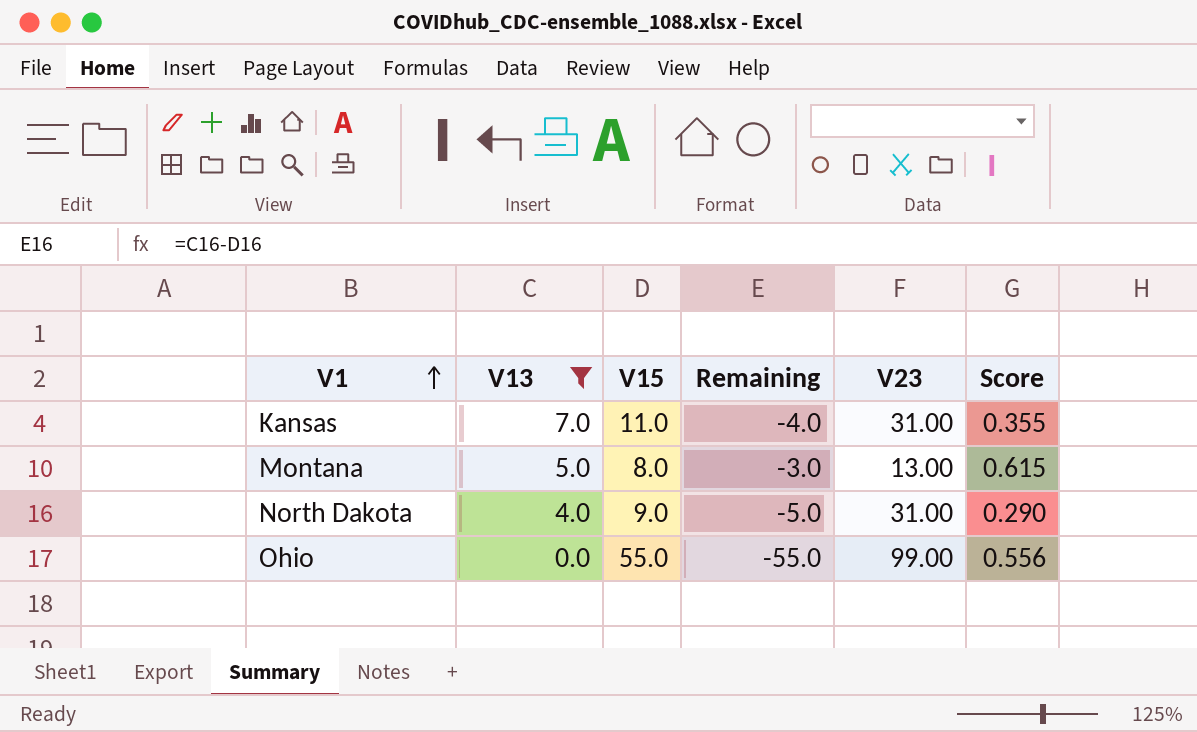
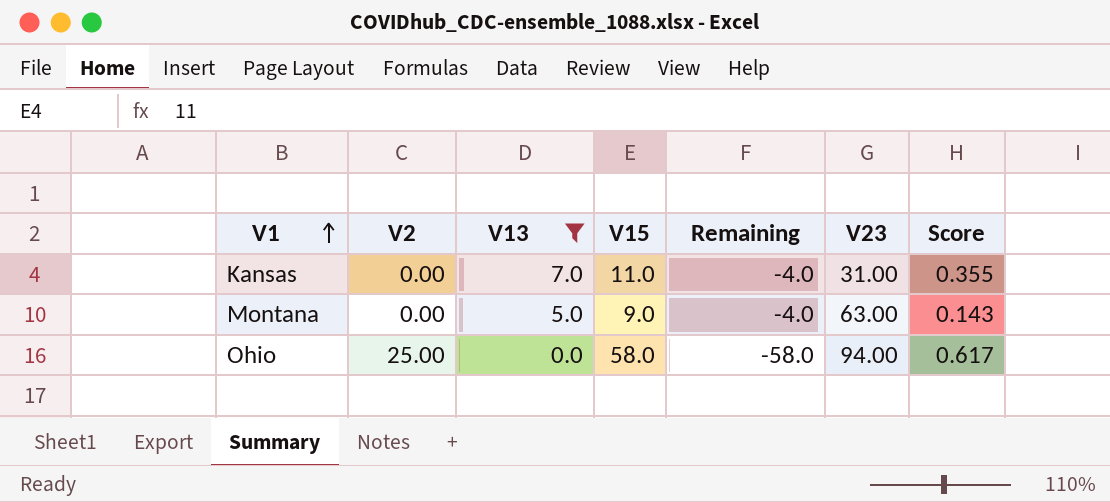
column V2 | position: none -> 2
row North Dakota: 4.0 | 9.0 | -5.0 | 31.00 | 0.290 -> none
Montana | V15: 8.0 -> 9.0
Montana | Remaining: -3.0 -> -4.0
Montana | V23: 13.00 -> 63.00
Montana | Score: 0.615 -> 0.143
Ohio | V15: 55.0 -> 58.0
Ohio | Remaining: -55.0 -> -58.0
Ohio | V23: 99.00 -> 94.00
Ohio | Score: 0.556 -> 0.617

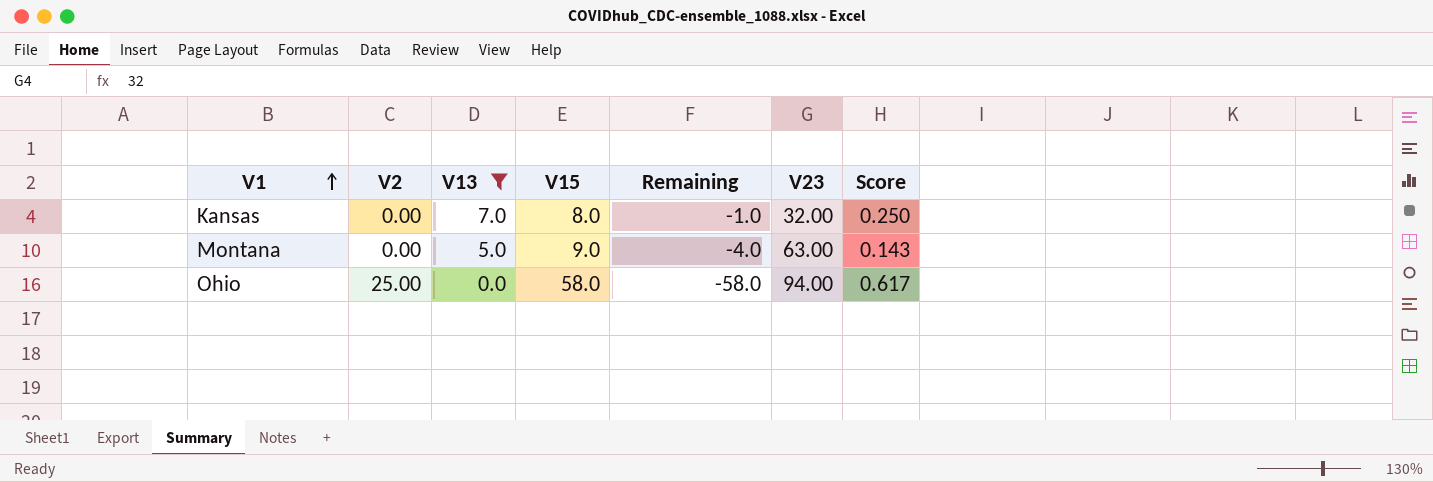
Kansas | V15: 11.0 -> 8.0
Kansas | Remaining: -4.0 -> -1.0
Kansas | V23: 31.00 -> 32.00
Kansas | Score: 0.355 -> 0.250

